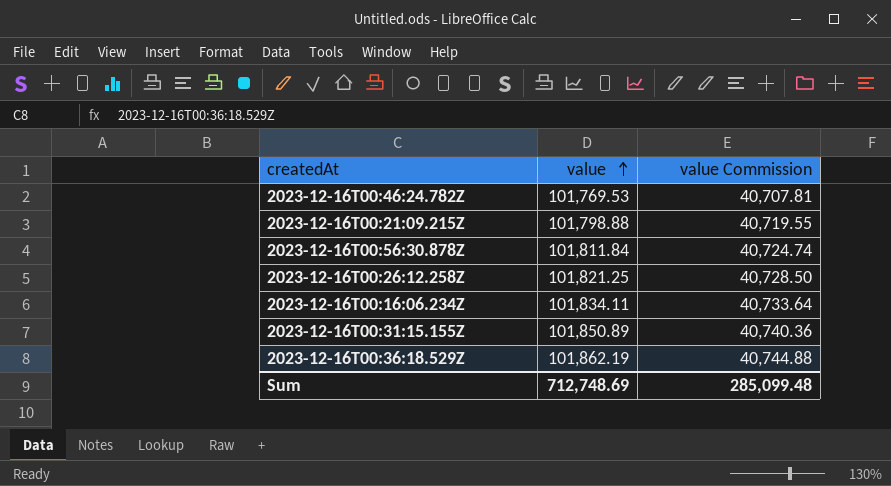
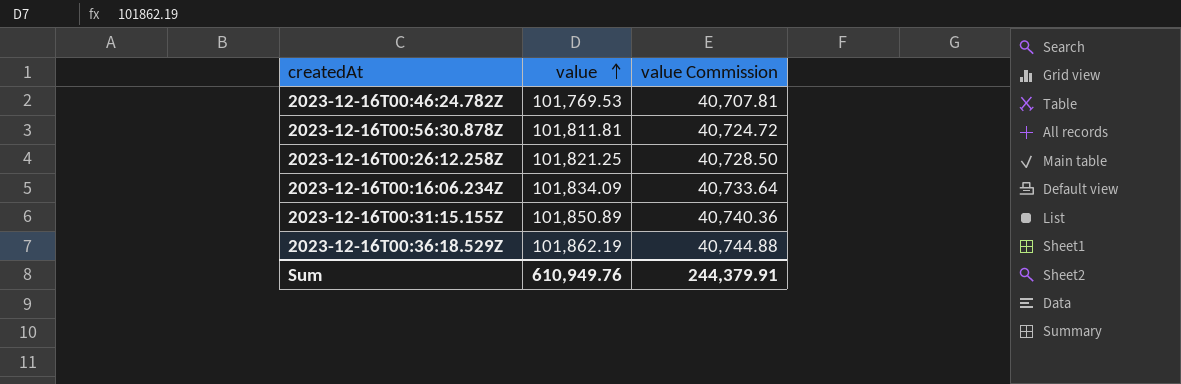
row 2023-12-16T00:21:09.215Z: 101,798.88 | 40,719.55 -> none
2023-12-16T00:56:30.878Z | value: 101,811.84 -> 101,811.81
2023-12-16T00:56:30.878Z | value Commission: 40,724.74 -> 40,724.72
2023-12-16T00:16:06.234Z | value: 101,834.11 -> 101,834.09
Sum | value: 712,748.69 -> 610,949.76
Sum | value Commission: 285,099.48 -> 244,379.91

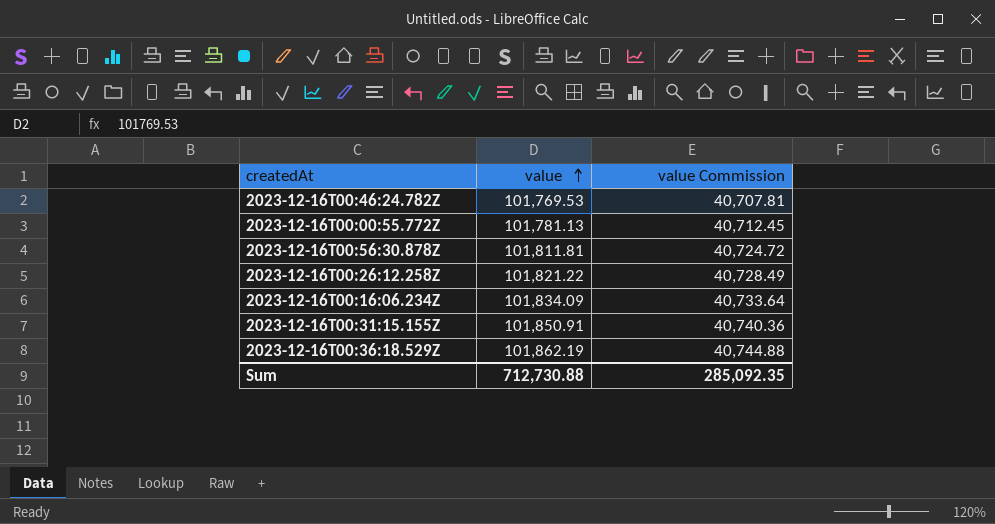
row 2023-12-16T00:00:55.772Z: none -> 101,781.13 | 40,712.45
2023-12-16T00:26:12.258Z | value: 101,821.25 -> 101,821.22
2023-12-16T00:26:12.258Z | value Commission: 40,728.50 -> 40,728.49
2023-12-16T00:31:15.155Z | value: 101,850.89 -> 101,850.91
Sum | value: 610,949.76 -> 712,730.88
Sum | value Commission: 244,379.91 -> 285,092.35

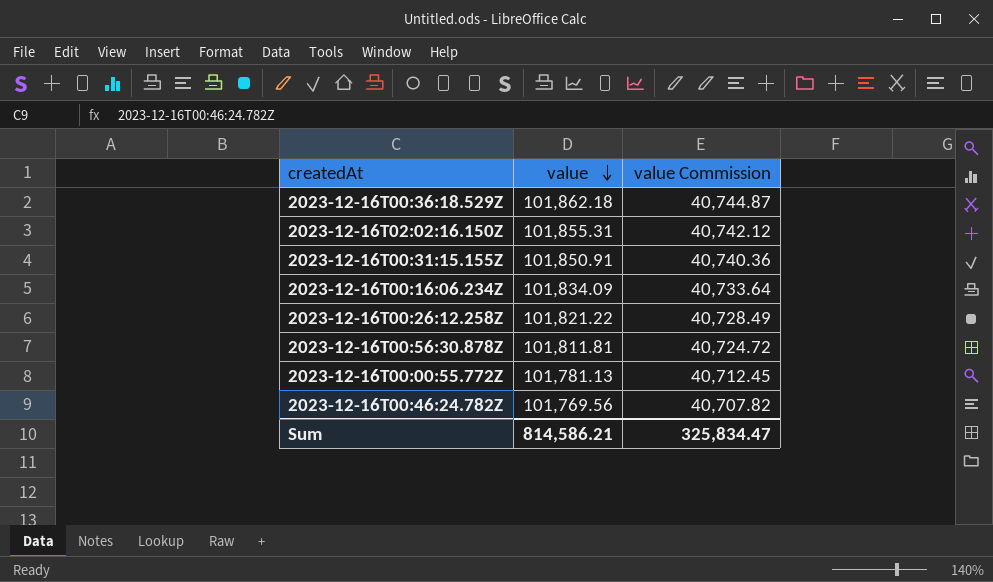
row order: value ascending -> value descending
2023-12-16T00:36:18.529Z | value: 101,862.19 -> 101,862.18
2023-12-16T00:36:18.529Z | value Commission: 40,744.88 -> 40,744.87
row 2023-12-16T02:02:16.150Z: none -> 101,855.31 | 40,742.12
2023-12-16T00:46:24.782Z | value: 101,769.53 -> 101,769.56
2023-12-16T00:46:24.782Z | value Commission: 40,707.81 -> 40,707.82
Sum | value: 712,730.88 -> 814,586.21
Sum | value Commission: 285,092.35 -> 325,834.47

